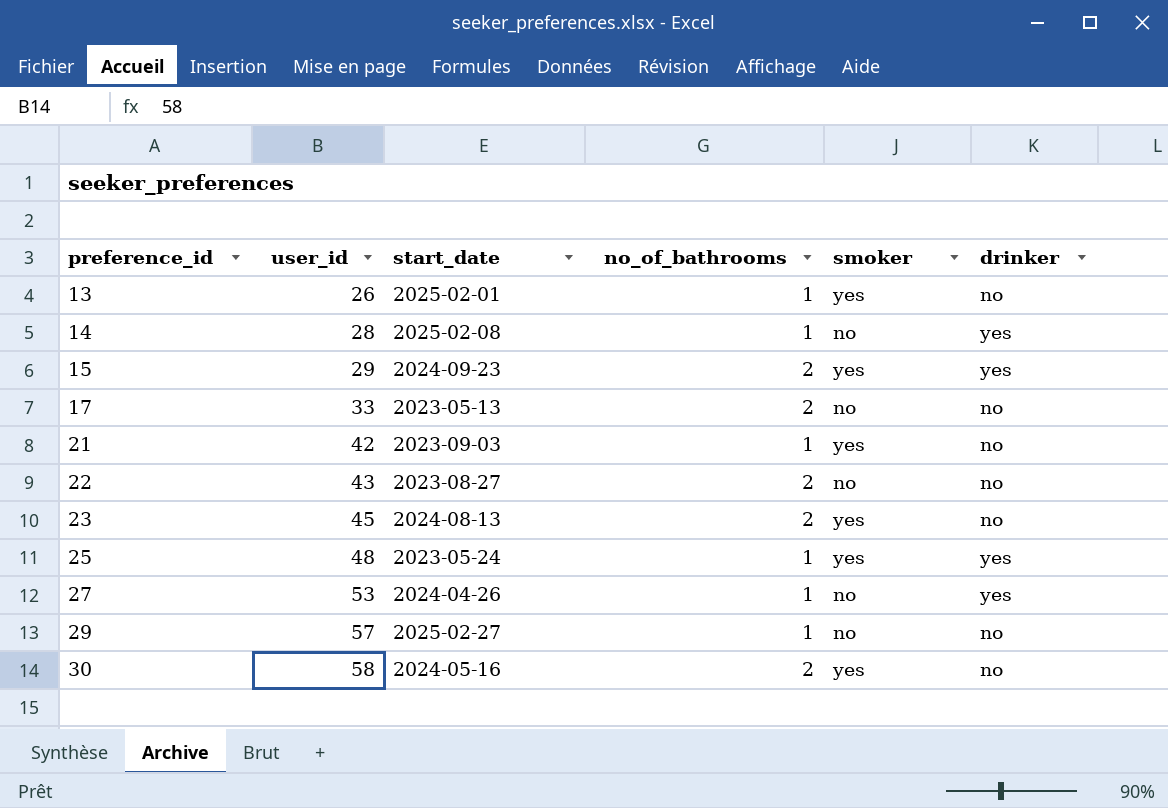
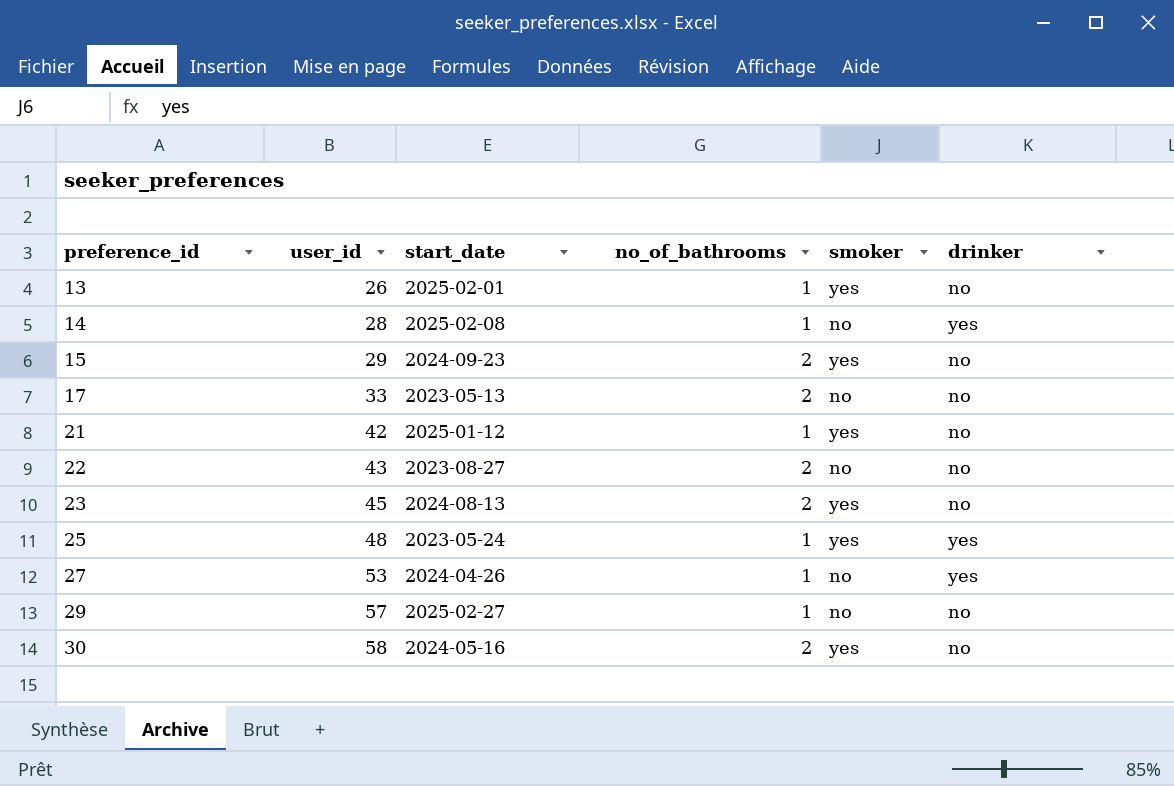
15 | drinker: yes -> no
21 | start_date: 2023-09-03 -> 2025-01-12

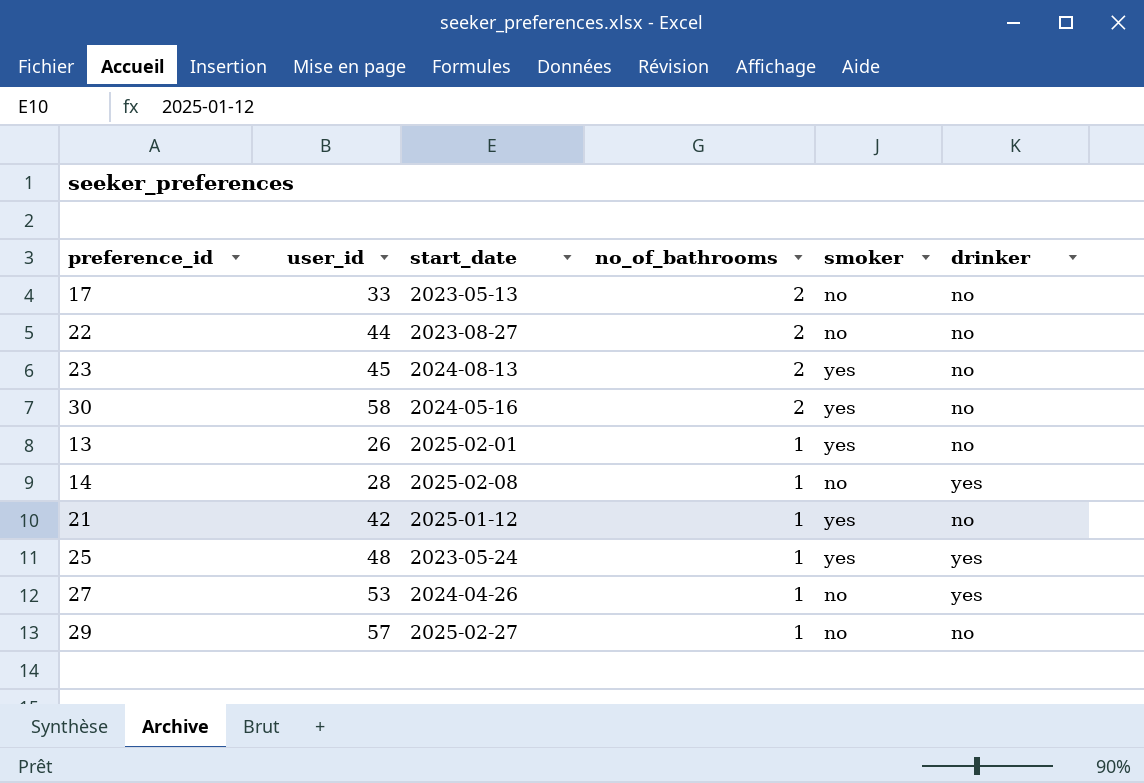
row order: preference_id ascending -> no_of_bathrooms descending
row 15: 29 | 2024-09-23 | 2 | yes | no -> none
22 | user_id: 43 -> 44

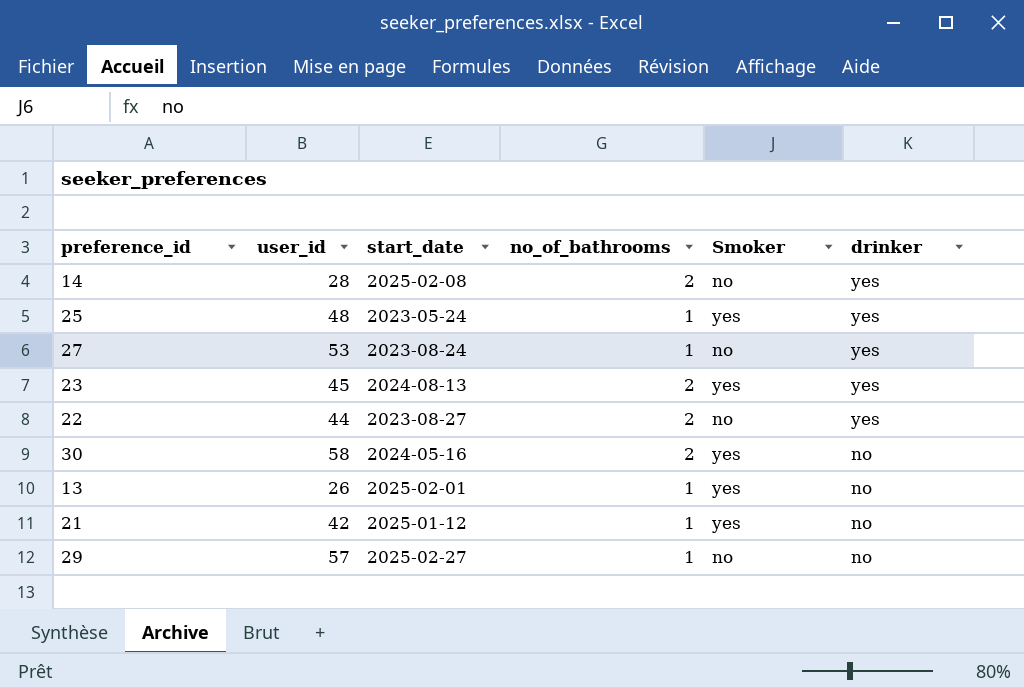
row order: no_of_bathrooms descending -> drinker descending
column name: smoker -> Smoker
row 17: 33 | 2023-05-13 | 2 | no | no -> none
14 | no_of_bathrooms: 1 -> 2
27 | start_date: 2024-04-26 -> 2023-08-24
23 | drinker: no -> yes
22 | drinker: no -> yes

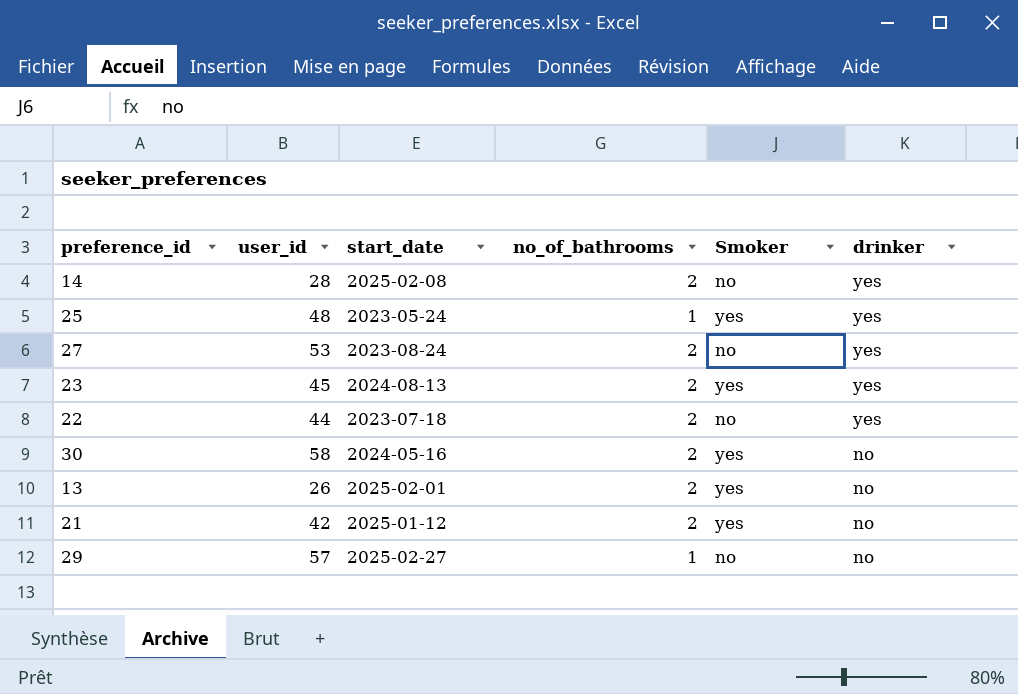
27 | no_of_bathrooms: 1 -> 2
22 | start_date: 2023-08-27 -> 2023-07-18
13 | no_of_bathrooms: 1 -> 2
21 | no_of_bathrooms: 1 -> 2

